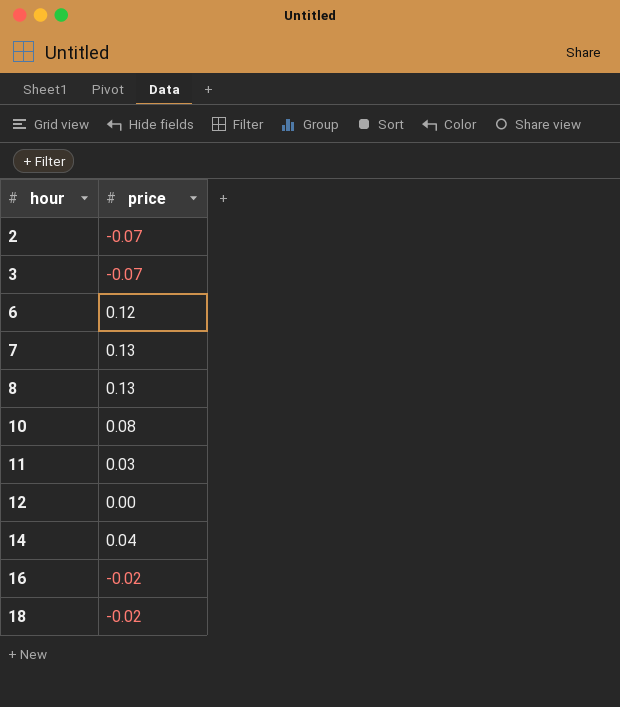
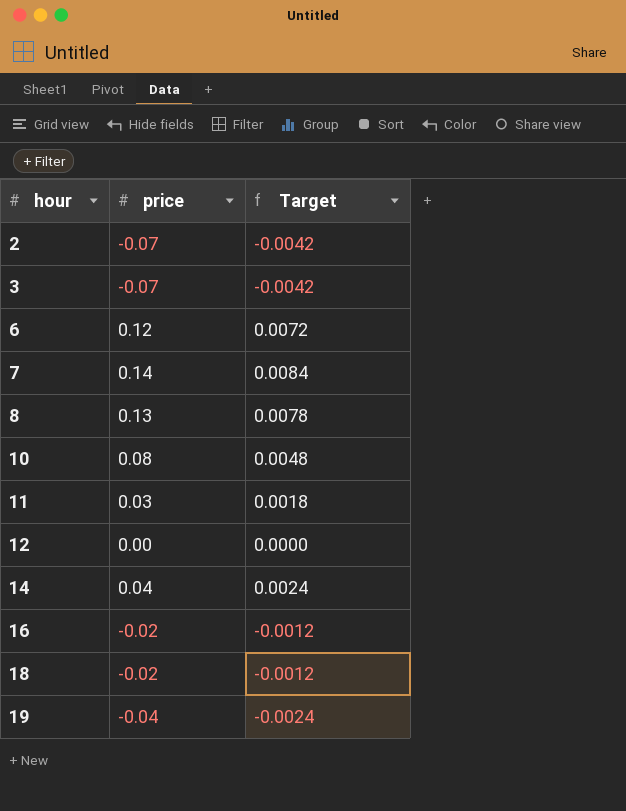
column Target | formula: none -> [price] * 0.06
7 | price: 0.13 -> 0.14
row 19: none -> -0.04 | -0.0024

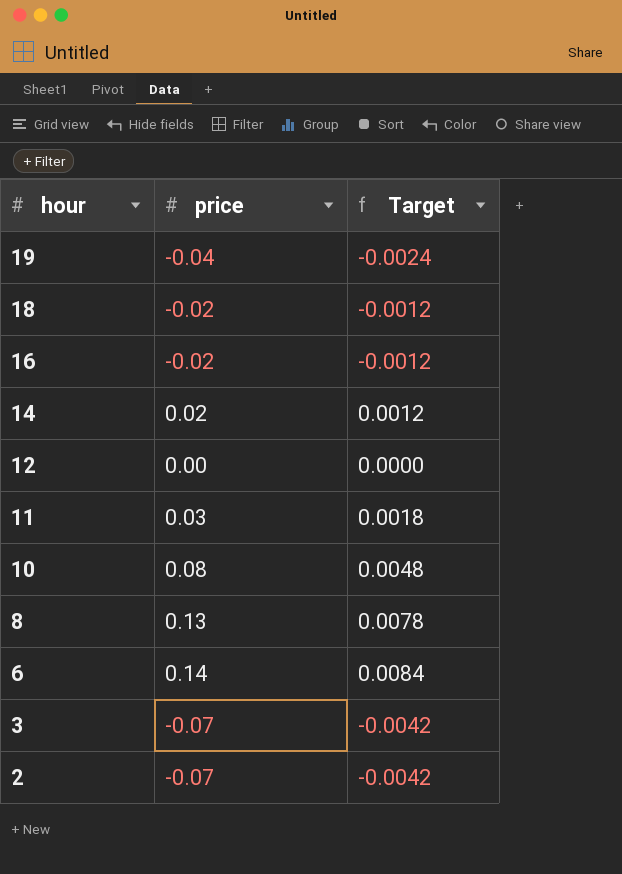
row order: hour ascending -> hour descending
row 7: 0.14 | 0.0084 -> none
14 | price: 0.04 -> 0.02
14 | Target: 0.0024 -> 0.0012
6 | price: 0.12 -> 0.14
6 | Target: 0.0072 -> 0.0084

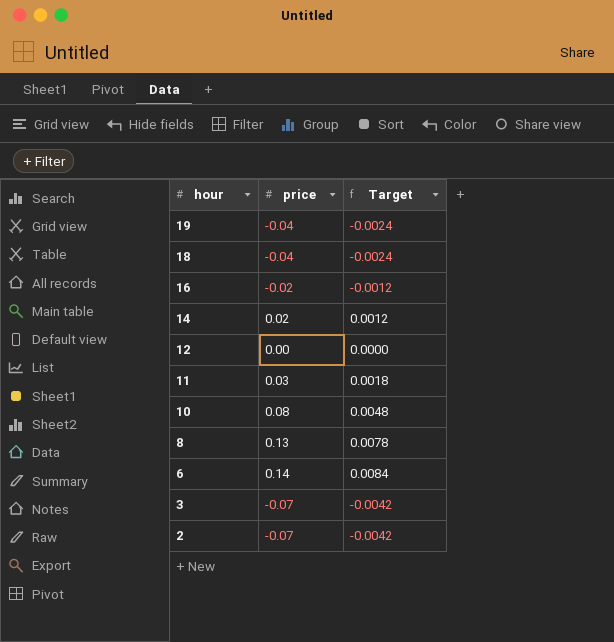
18 | price: -0.02 -> -0.04
18 | Target: -0.0012 -> -0.0024

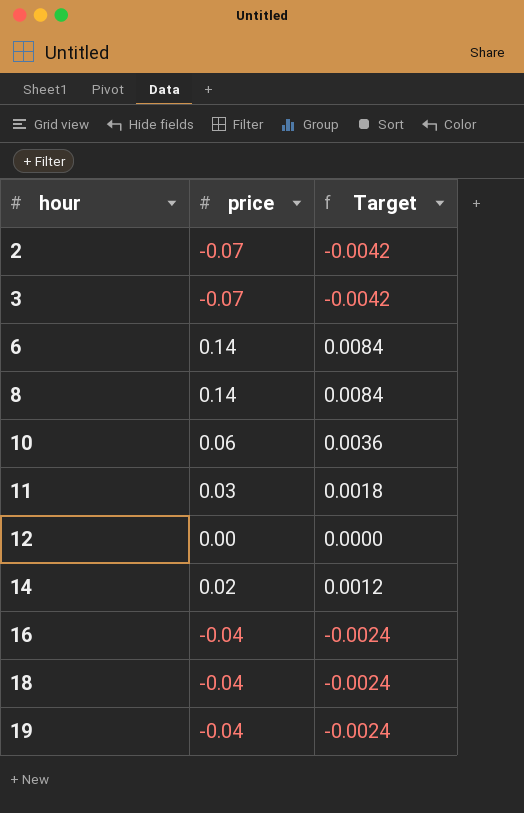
row order: hour descending -> hour ascending
8 | price: 0.13 -> 0.14
8 | Target: 0.0078 -> 0.0084
10 | price: 0.08 -> 0.06
10 | Target: 0.0048 -> 0.0036
16 | price: -0.02 -> -0.04
16 | Target: -0.0012 -> -0.0024

